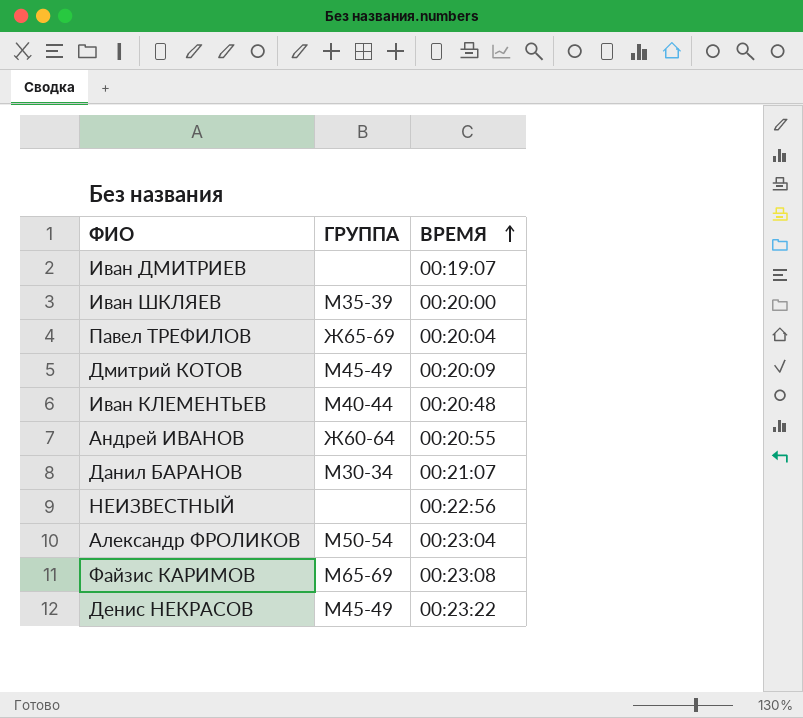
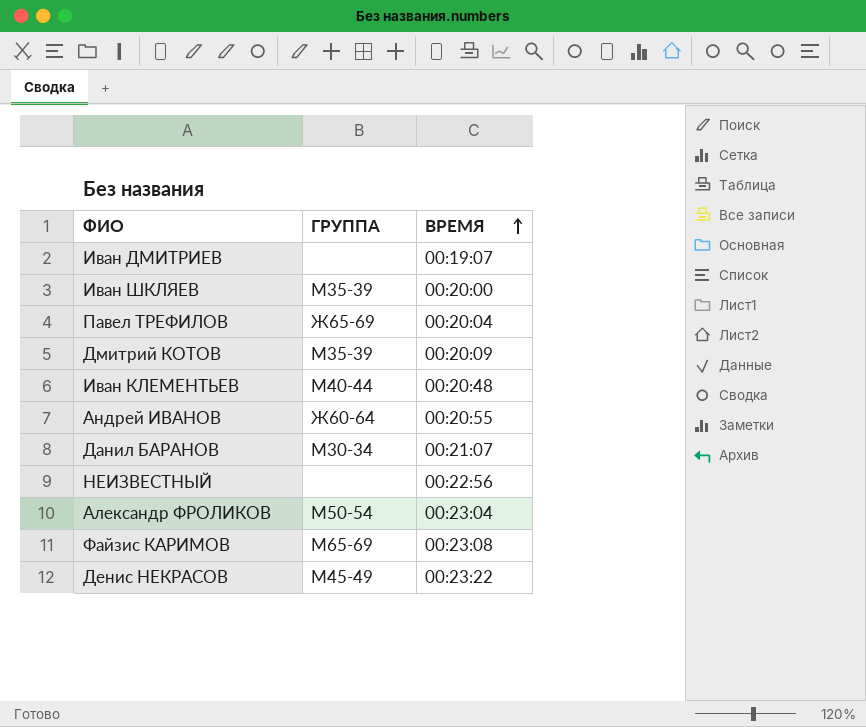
Дмитрий КОТОВ | ГРУППА: М45-49 -> М35-39

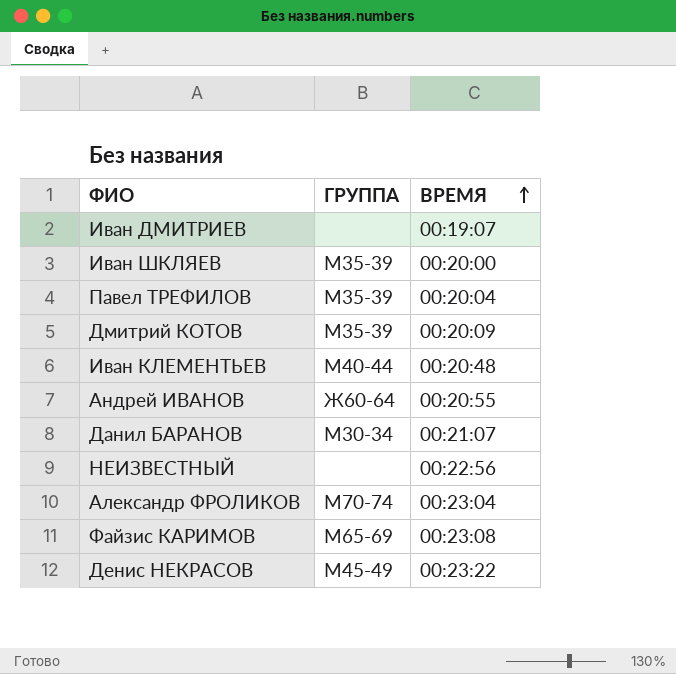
Павел ТРЕФИЛОВ | ГРУППА: Ж65-69 -> М35-39
Александр ФРОЛИКОВ | ГРУППА: М50-54 -> М70-74

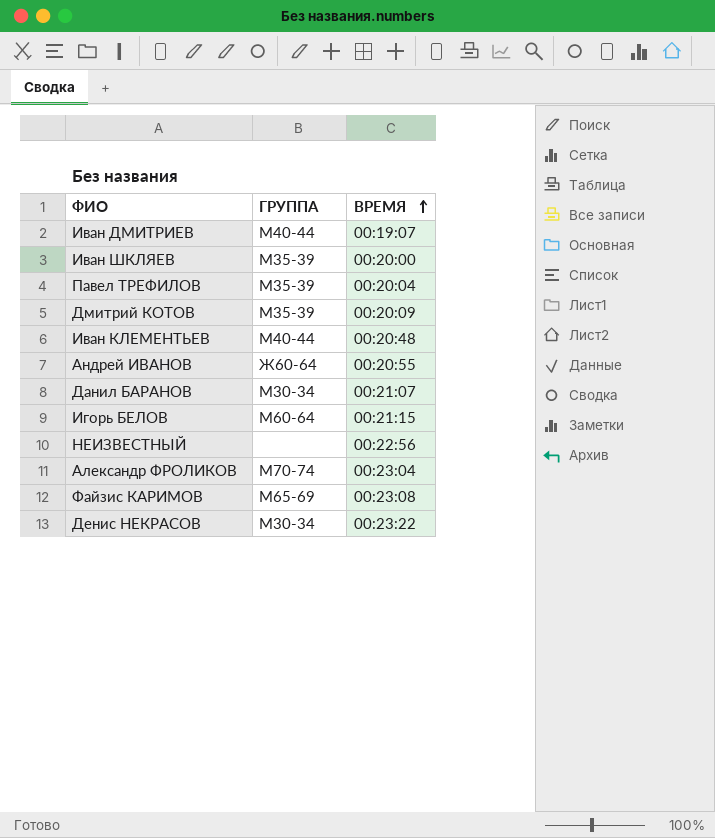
Иван ДМИТРИЕВ | ГРУППА: none -> М40-44
row Игорь БЕЛОВ: none -> М60-64 | 00:21:15
Денис НЕКРАСОВ | ГРУППА: М45-49 -> М30-34

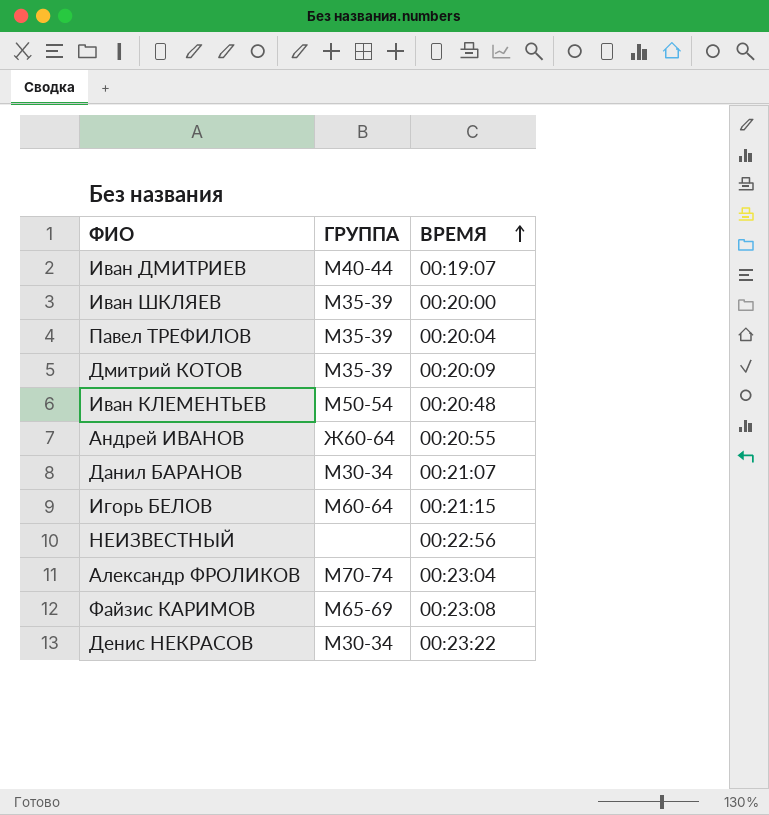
Иван КЛЕМЕНТЬЕВ | ГРУППА: М40-44 -> М50-54

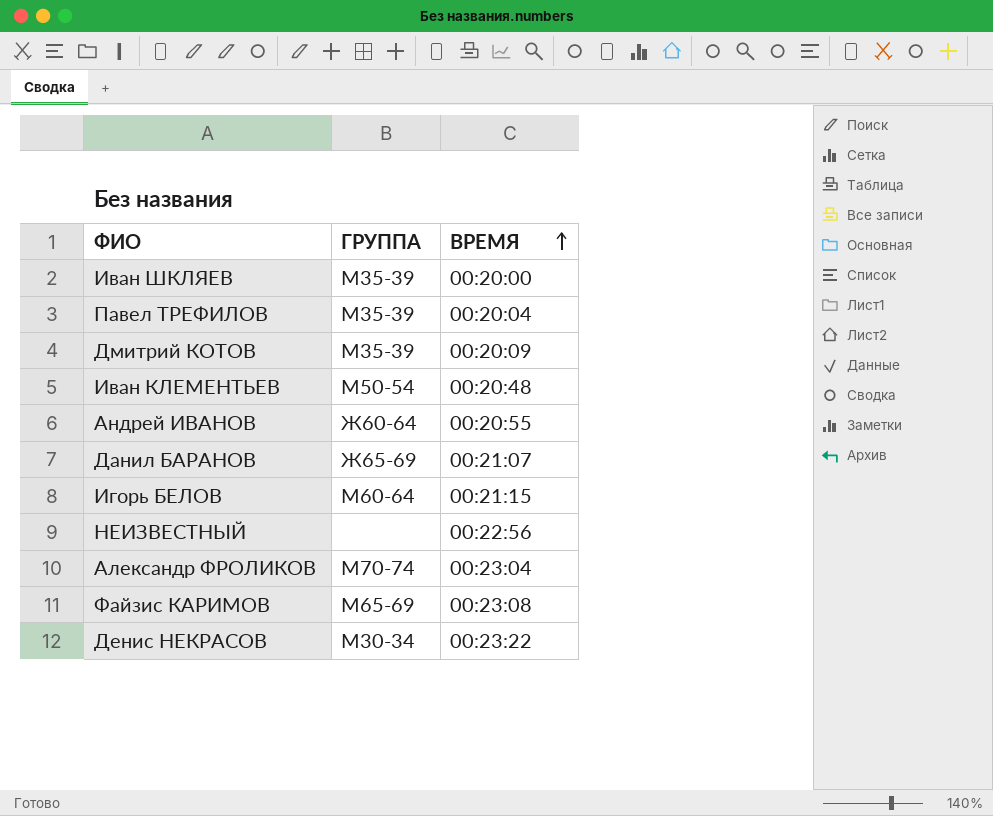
row Иван ДМИТРИЕВ: М40-44 | 00:19:07 -> none
Данил БАРАНОВ | ГРУППА: М30-34 -> Ж65-69

